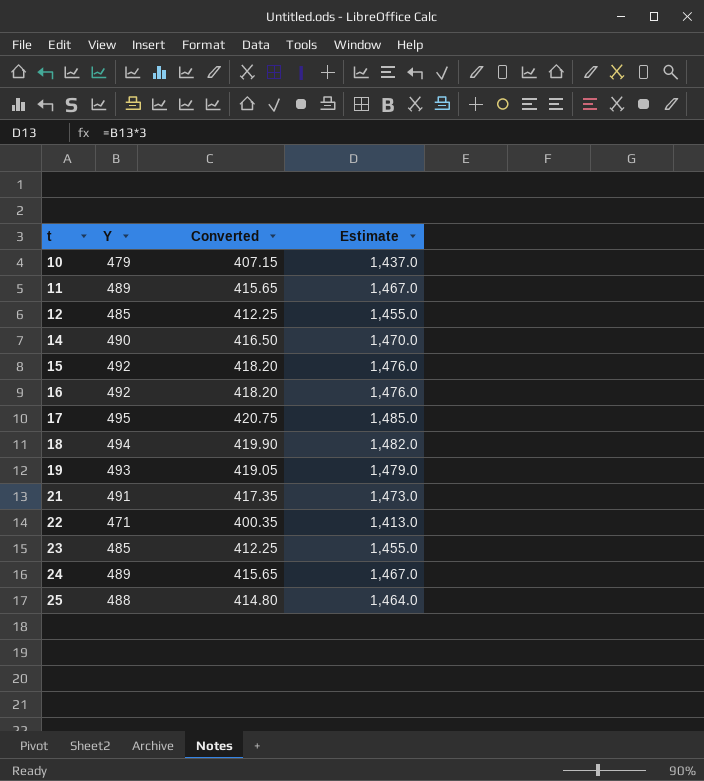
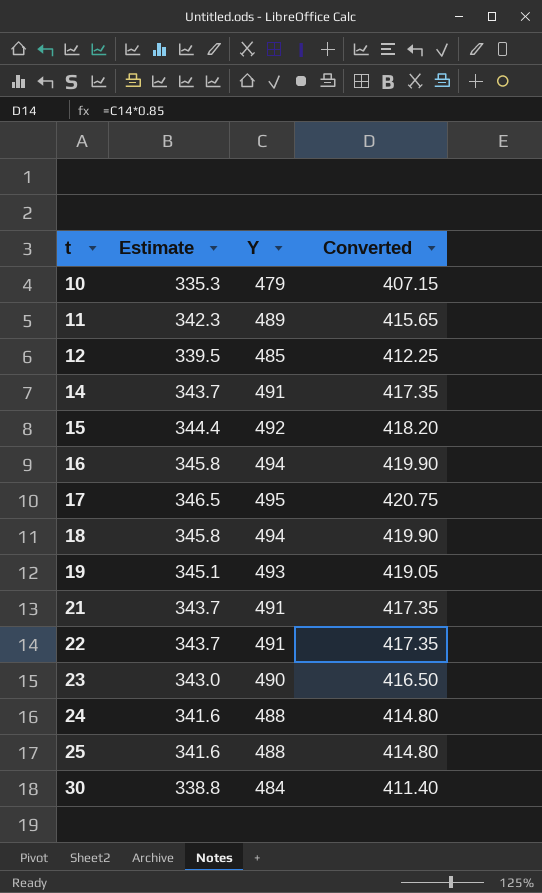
column Estimate | formula: [Y] * 3 -> [Y] * 0.7
column Estimate | position: 4 -> 2
14 | Y: 490 -> 491
14 | Converted: 416.50 -> 417.35
16 | Y: 492 -> 494
16 | Converted: 418.20 -> 419.90
22 | Y: 471 -> 491
22 | Converted: 400.35 -> 417.35
23 | Y: 485 -> 490
23 | Converted: 412.25 -> 416.50
24 | Y: 489 -> 488
24 | Converted: 415.65 -> 414.80
row 30: none -> 338.8 | 484 | 411.40

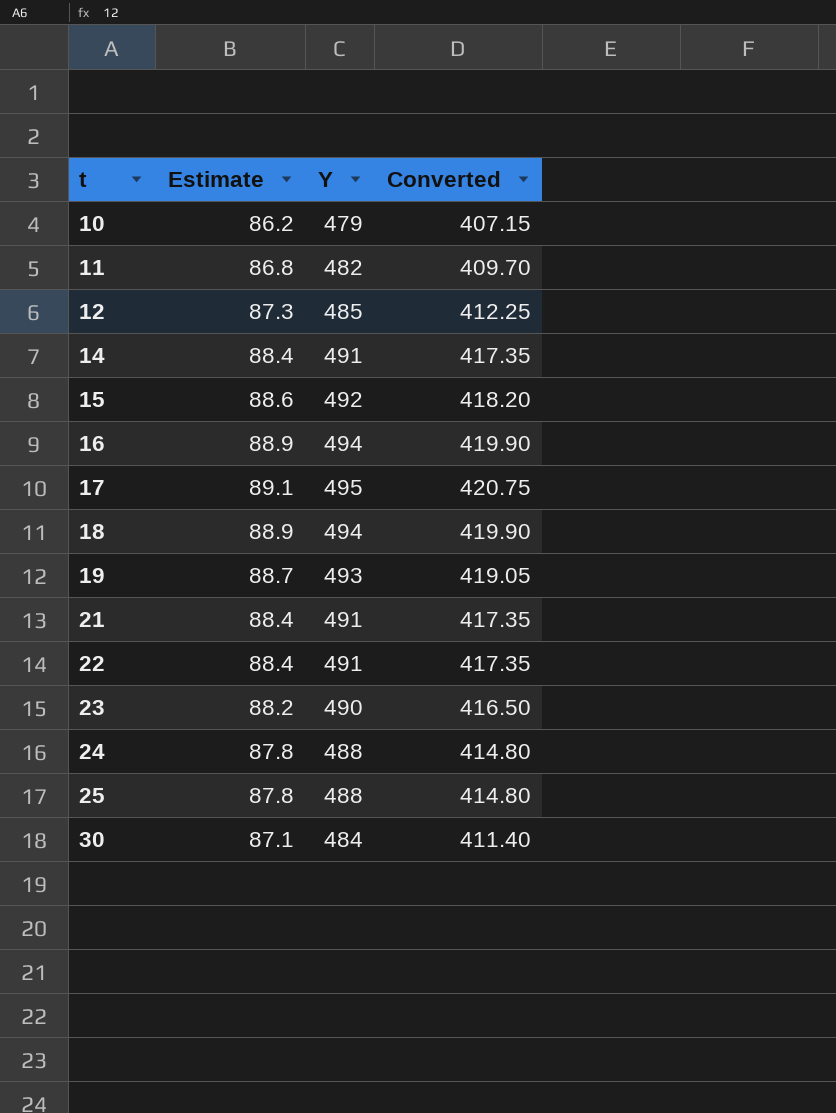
column Estimate | formula: [Y] * 0.7 -> [Y] * 0.18
11 | Y: 489 -> 482
11 | Converted: 415.65 -> 409.70

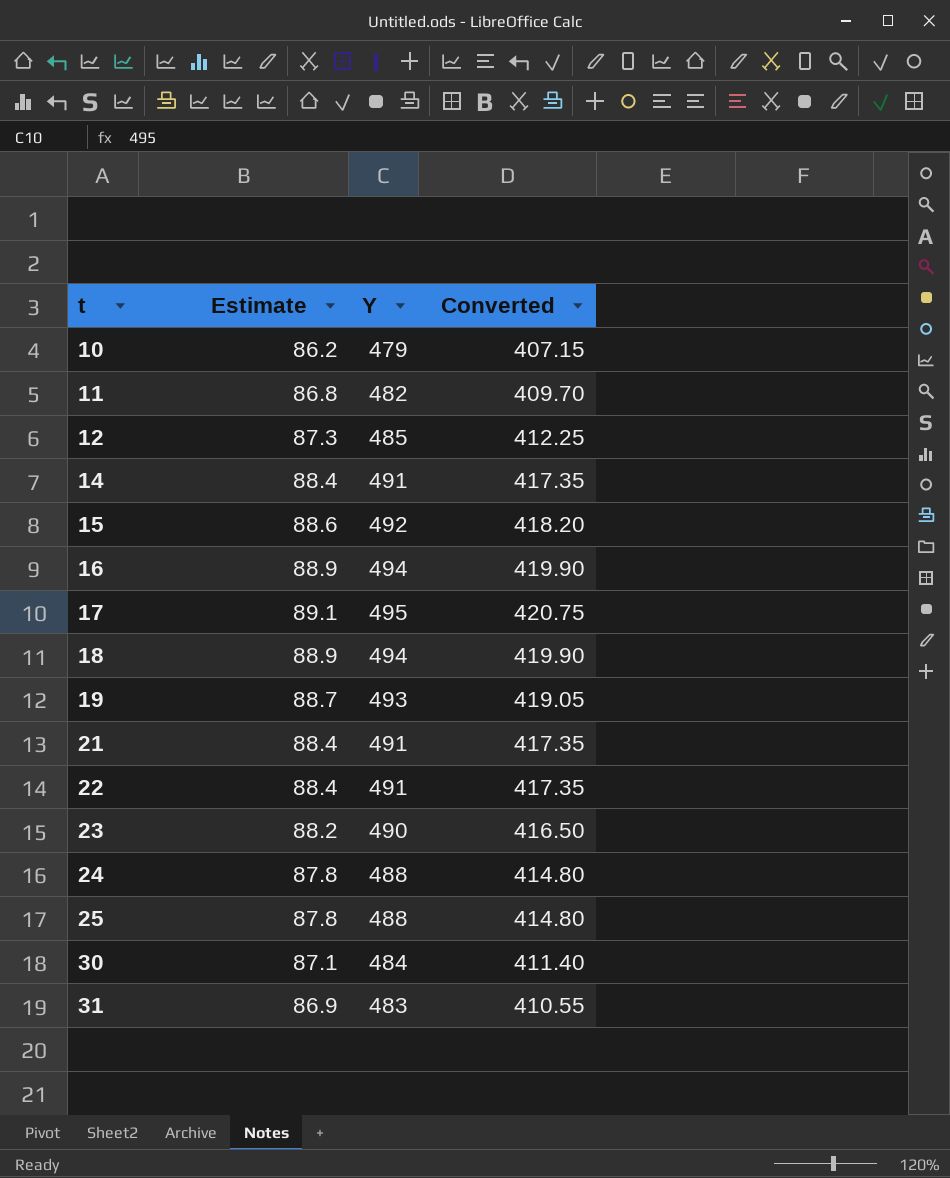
row 31: none -> 86.9 | 483 | 410.55

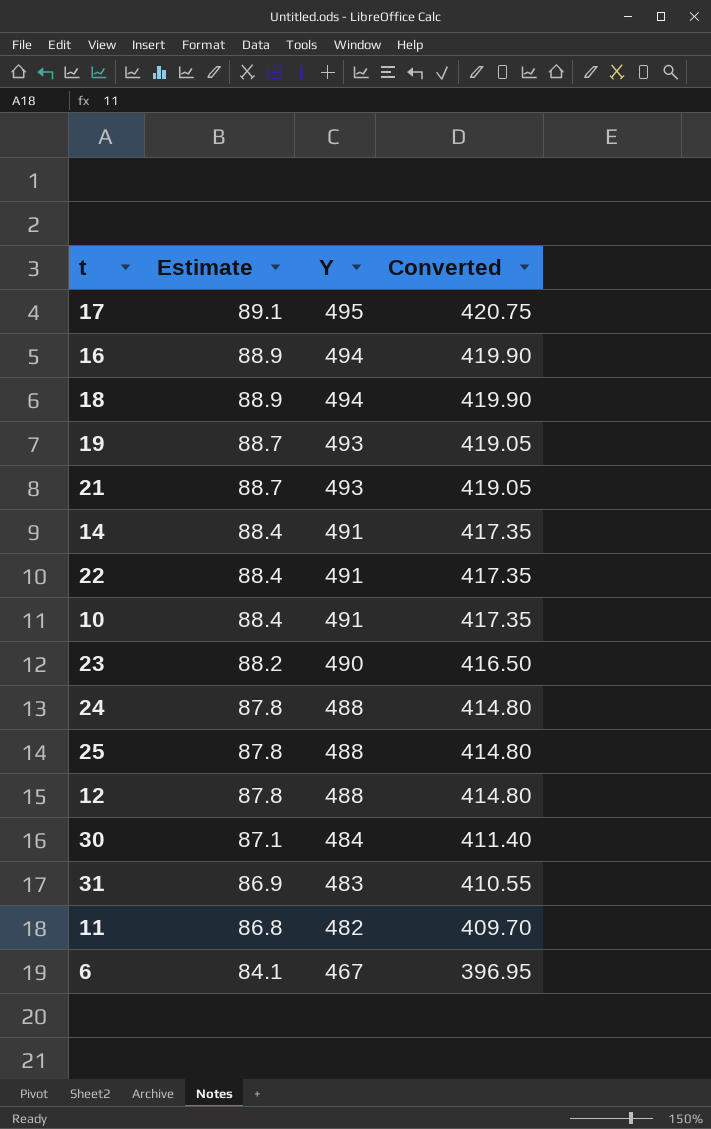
row order: t ascending -> Estimate descending
row 15: 88.6 | 492 | 418.20 -> none
21 | Estimate: 88.4 -> 88.7
21 | Y: 491 -> 493
21 | Converted: 417.35 -> 419.05
10 | Estimate: 86.2 -> 88.4
10 | Y: 479 -> 491
10 | Converted: 407.15 -> 417.35
12 | Estimate: 87.3 -> 87.8
12 | Y: 485 -> 488
12 | Converted: 412.25 -> 414.80
row 6: none -> 84.1 | 467 | 396.95

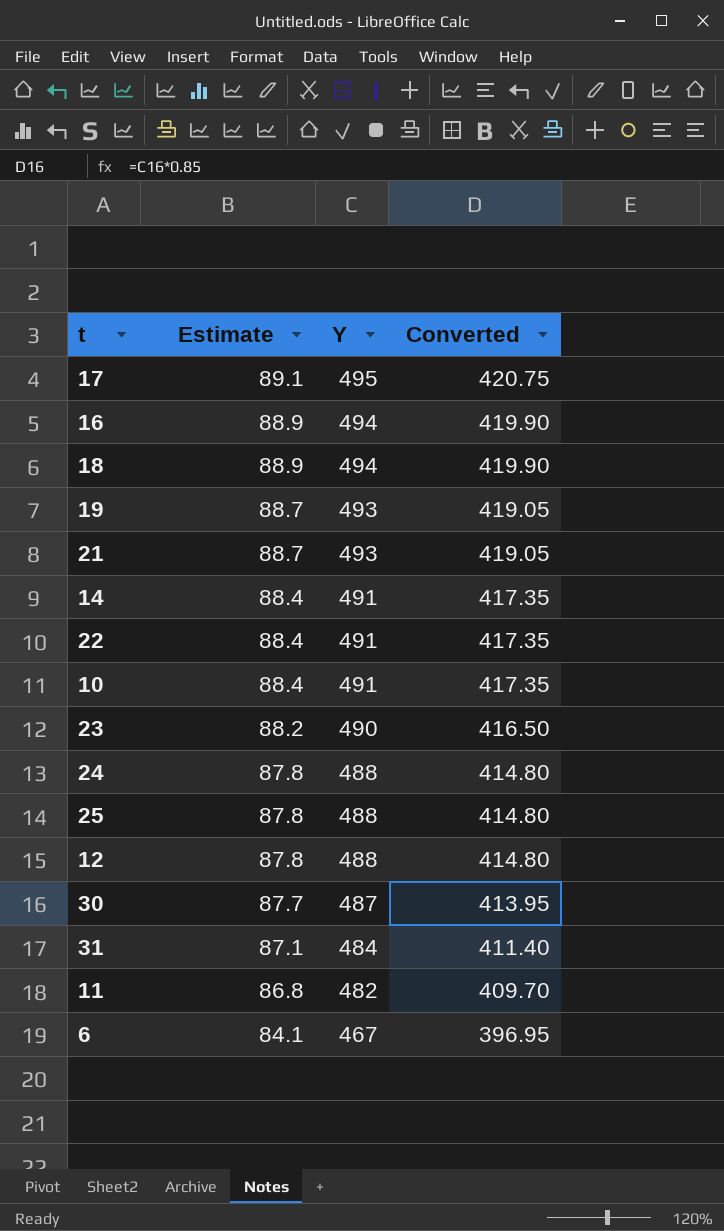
30 | Estimate: 87.1 -> 87.7
30 | Y: 484 -> 487
30 | Converted: 411.40 -> 413.95
31 | Estimate: 86.9 -> 87.1
31 | Y: 483 -> 484
31 | Converted: 410.55 -> 411.40

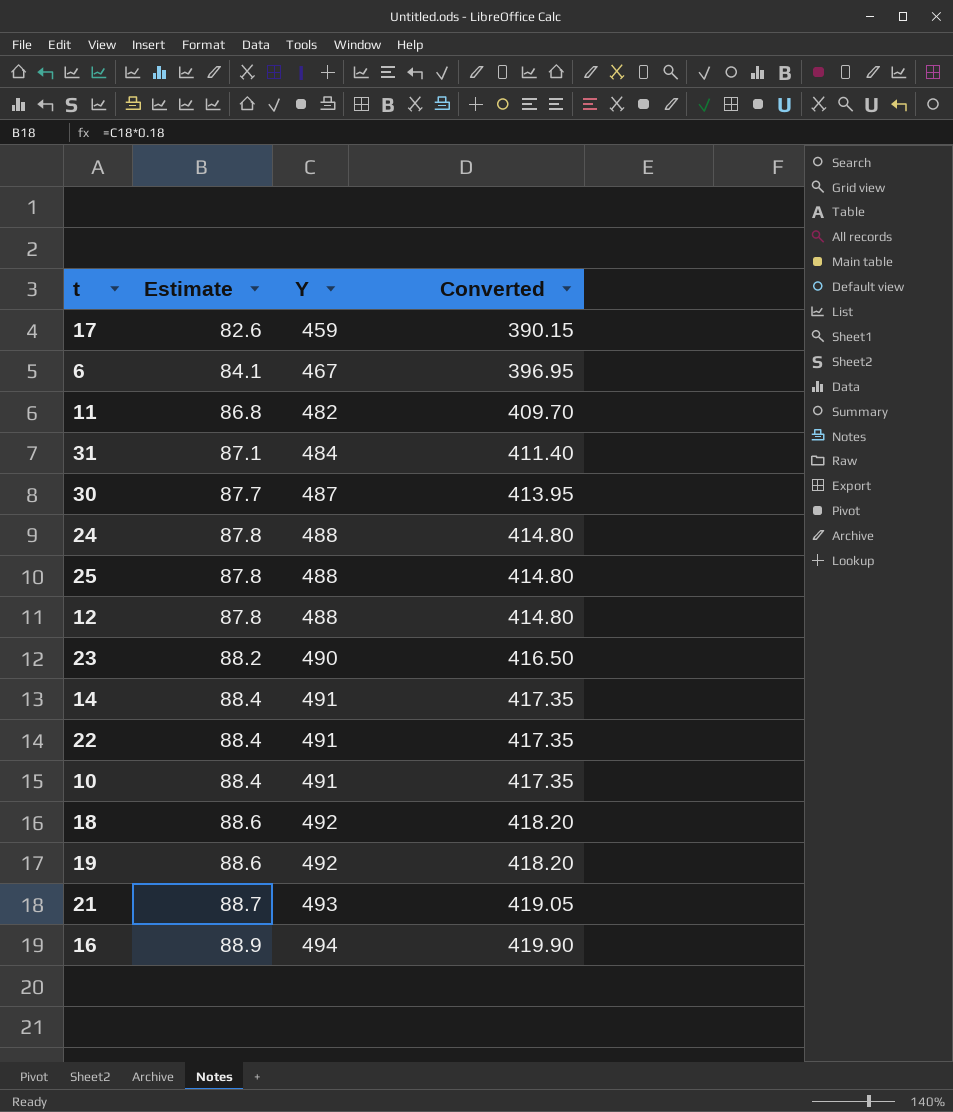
row order: Estimate descending -> Estimate ascending
17 | Estimate: 89.1 -> 82.6
17 | Y: 495 -> 459
17 | Converted: 420.75 -> 390.15
18 | Estimate: 88.9 -> 88.6
18 | Y: 494 -> 492
18 | Converted: 419.90 -> 418.20
19 | Estimate: 88.7 -> 88.6
19 | Y: 493 -> 492
19 | Converted: 419.05 -> 418.20

